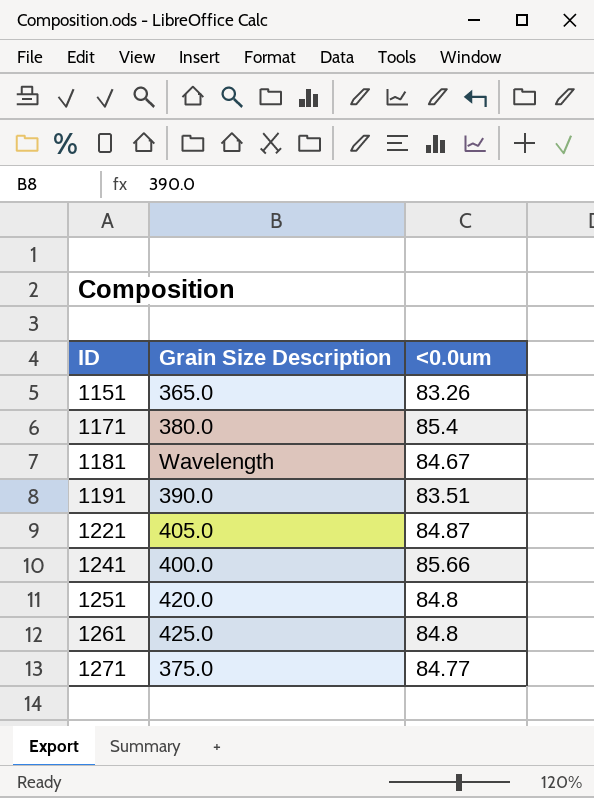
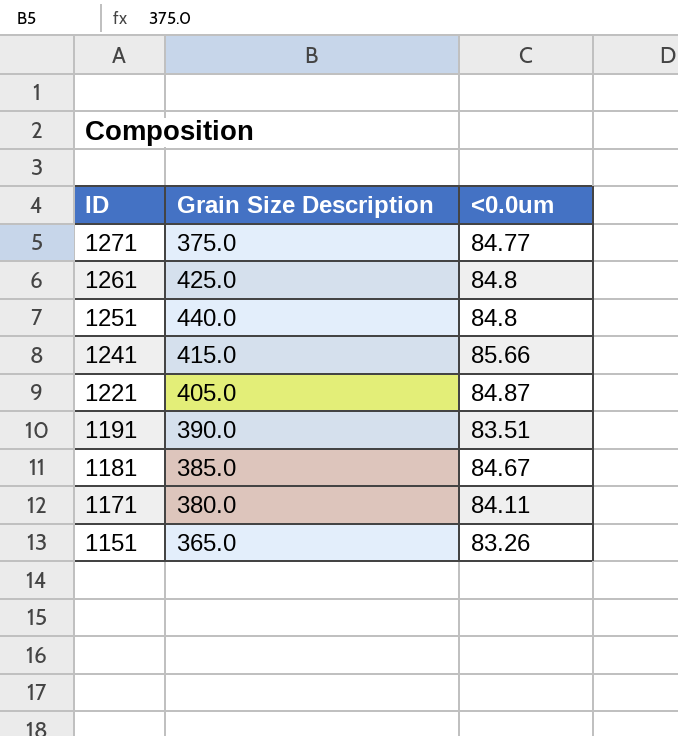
row order: ID ascending -> ID descending
1251 | Grain Size Description: 420.0 -> 440.0
1241 | Grain Size Description: 400.0 -> 415.0
1181 | Grain Size Description: Wavelength -> 385.0
1171 | <0.0um: 85.4 -> 84.11

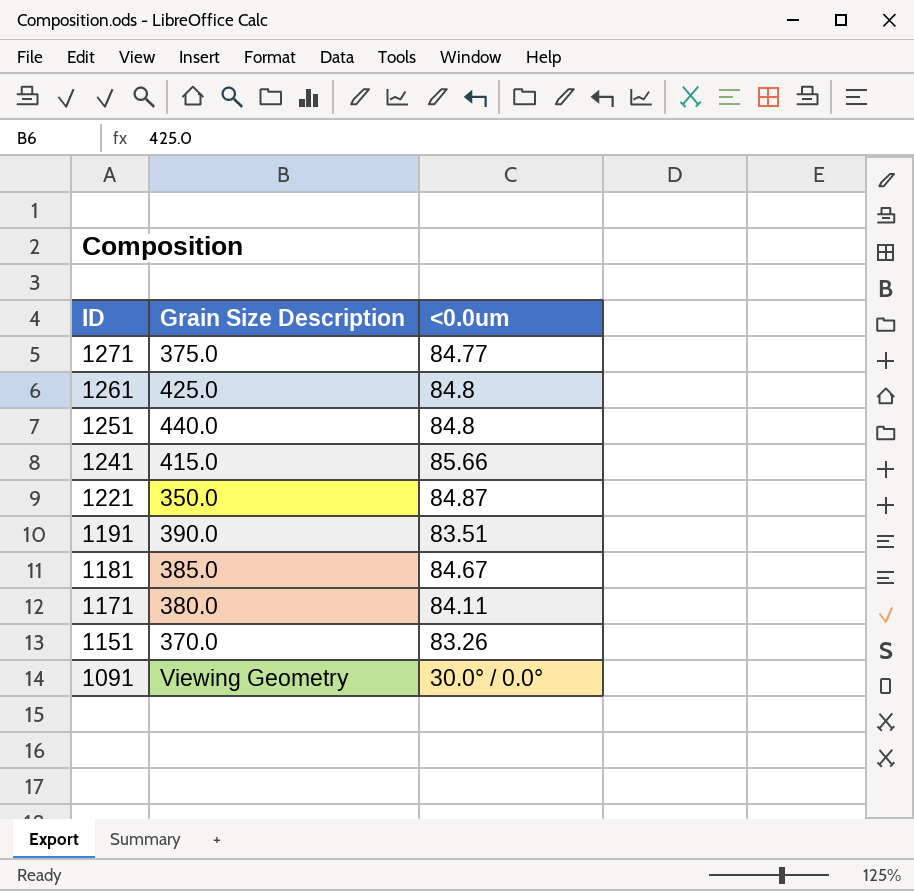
1221 | Grain Size Description: 405.0 -> 350.0
1151 | Grain Size Description: 365.0 -> 370.0
row 1091: none -> Viewing Geometry | 30.0° / 0.0°

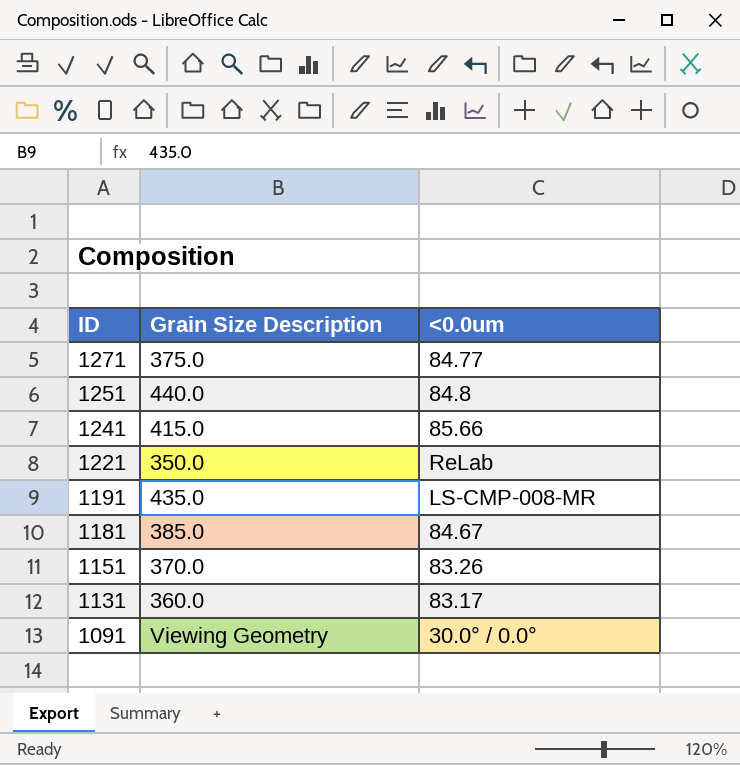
row 1261: 425.0 | 84.8 -> none
row 1171: 380.0 | 84.11 -> none
1221 | <0.0um: 84.87 -> ReLab
1191 | Grain Size Description: 390.0 -> 435.0
1191 | <0.0um: 83.51 -> LS-CMP-008-MR
row 1131: none -> 360.0 | 83.17

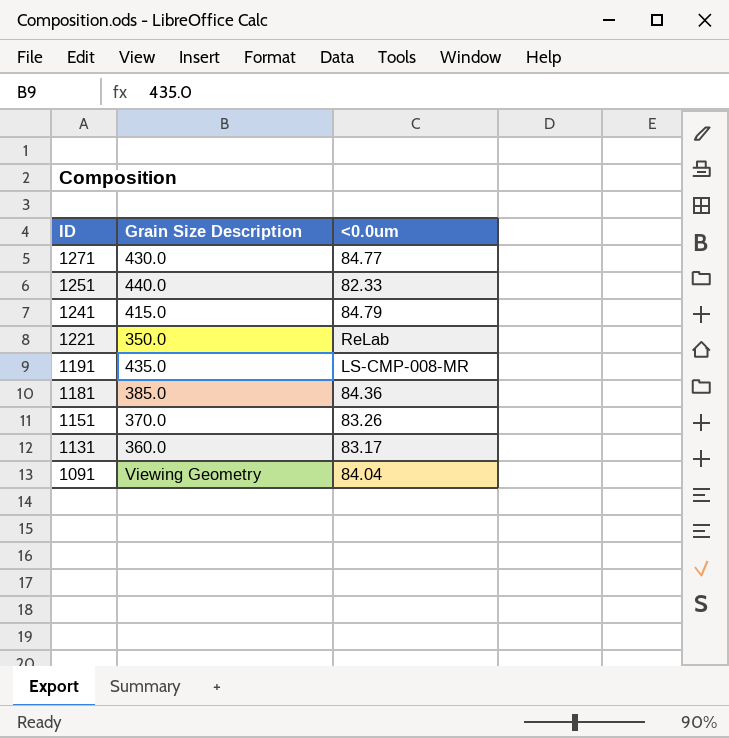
1271 | Grain Size Description: 375.0 -> 430.0
1251 | <0.0um: 84.8 -> 82.33
1241 | <0.0um: 85.66 -> 84.79
1181 | <0.0um: 84.67 -> 84.36
1091 | <0.0um: 30.0° / 0.0° -> 84.04

